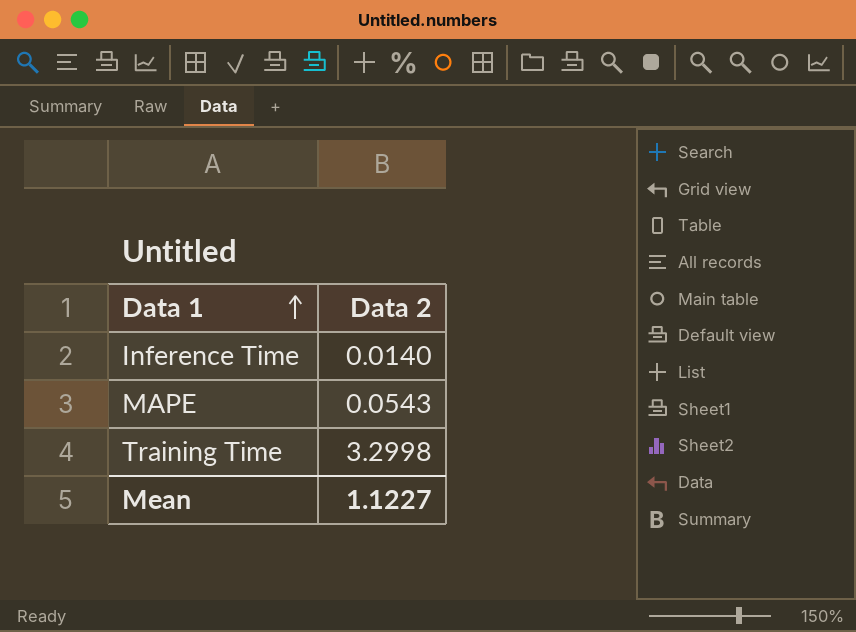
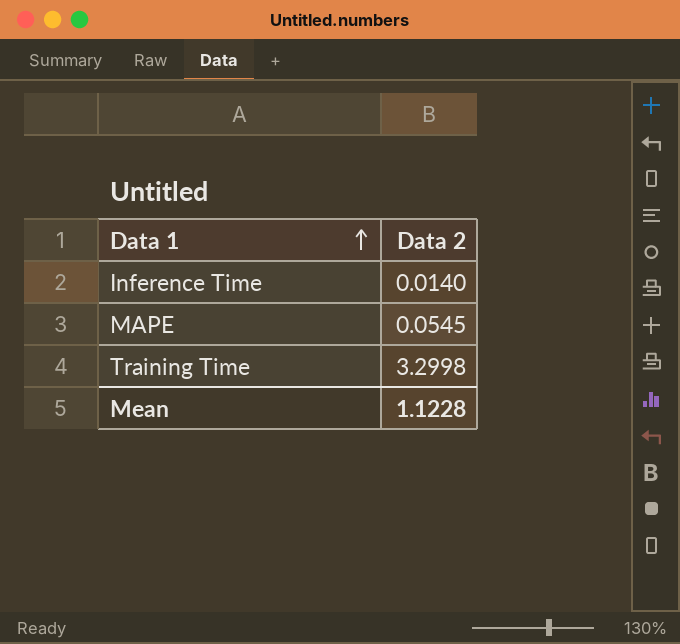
MAPE | Data 2: 0.0543 -> 0.0545
Mean | Data 2: 1.1227 -> 1.1228

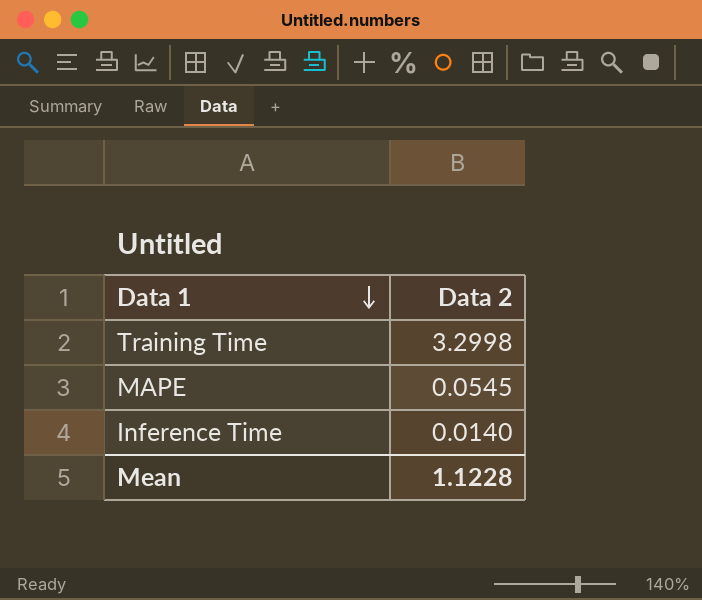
row order: Data 1 ascending -> Data 1 descending

